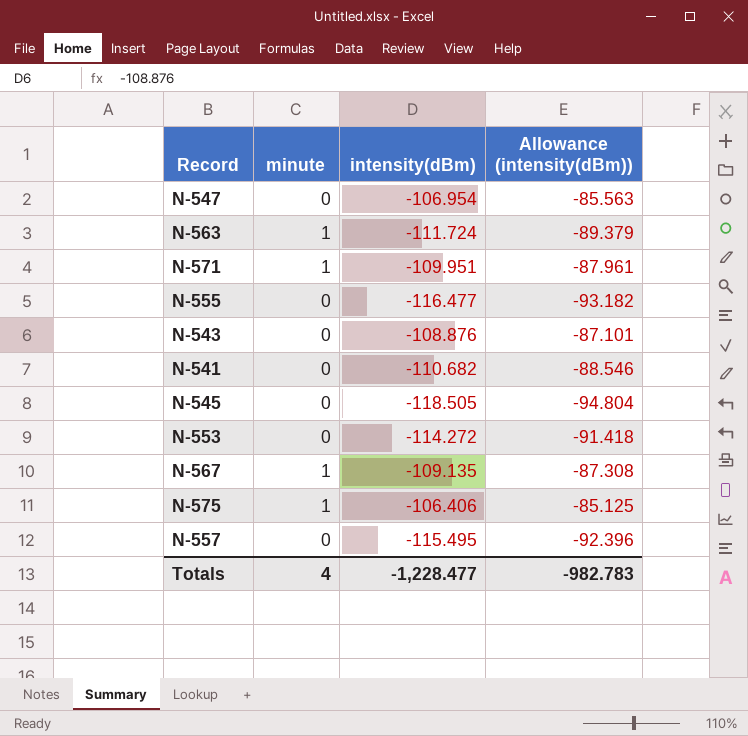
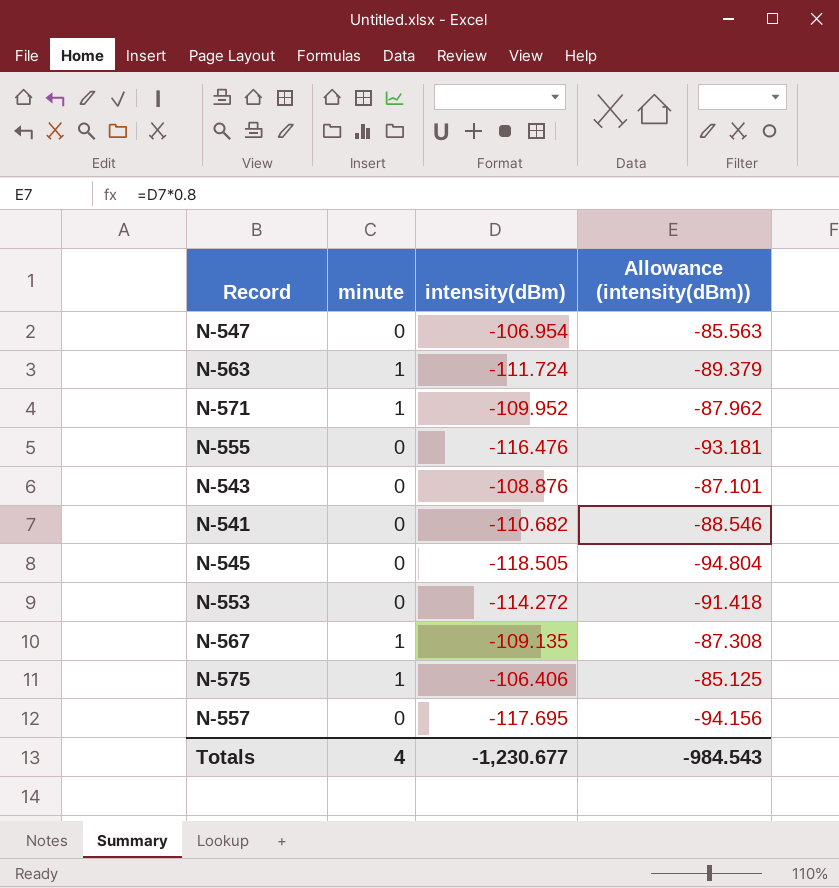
N-571 | intensity(dBm): -109.951 -> -109.952
N-571 | Allowance (intensity(dBm)): -87.961 -> -87.962
N-555 | intensity(dBm): -116.477 -> -116.476
N-555 | Allowance (intensity(dBm)): -93.182 -> -93.181
N-557 | intensity(dBm): -115.495 -> -117.695
N-557 | Allowance (intensity(dBm)): -92.396 -> -94.156
Totals | intensity(dBm): -1,228.477 -> -1,230.677
Totals | Allowance (intensity(dBm)): -982.783 -> -984.543

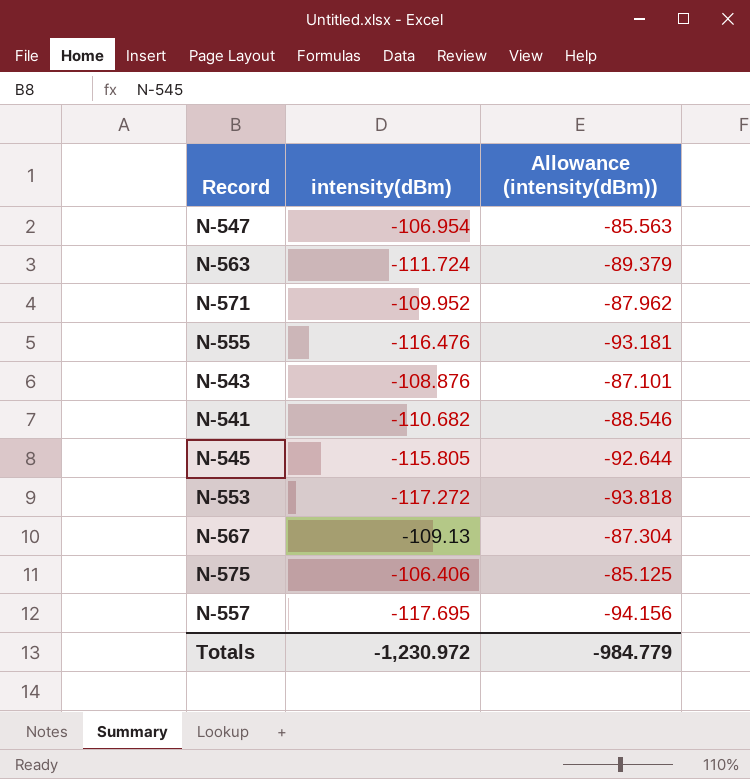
column minute | position: 2 -> none
N-545 | intensity(dBm): -118.505 -> -115.805
N-545 | Allowance (intensity(dBm)): -94.804 -> -92.644
N-553 | intensity(dBm): -114.272 -> -117.272
N-553 | Allowance (intensity(dBm)): -91.418 -> -93.818
N-567 | intensity(dBm): -109.135 -> -109.13
N-567 | Allowance (intensity(dBm)): -87.308 -> -87.304
Totals | intensity(dBm): -1,230.677 -> -1,230.972
Totals | Allowance (intensity(dBm)): -984.543 -> -984.779

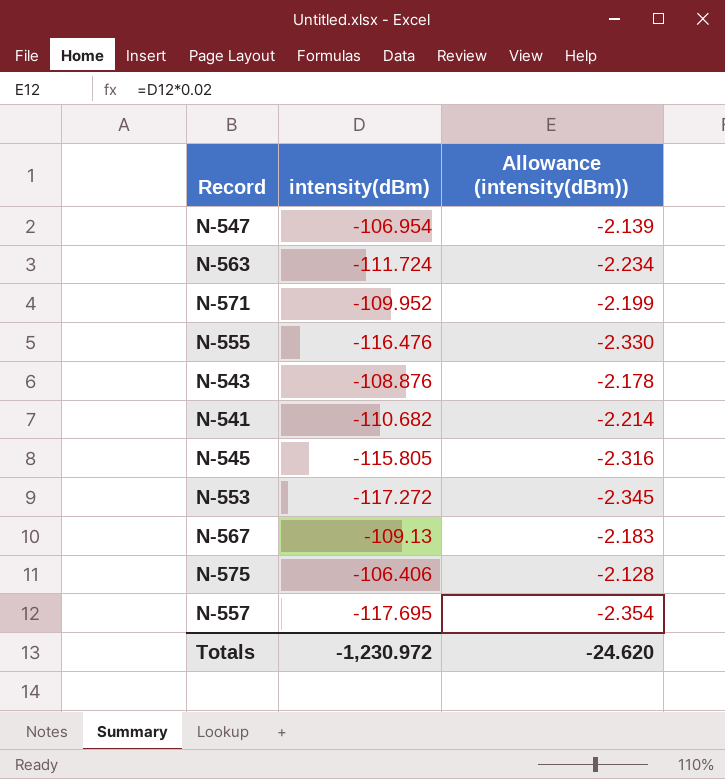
column Allowance (intensity(dBm)) | formula: [intensity(dBm)] * 0.8 -> [intensity(dBm)] * 0.02
Totals | Allowance (intensity(dBm)): -984.779 -> -24.620

